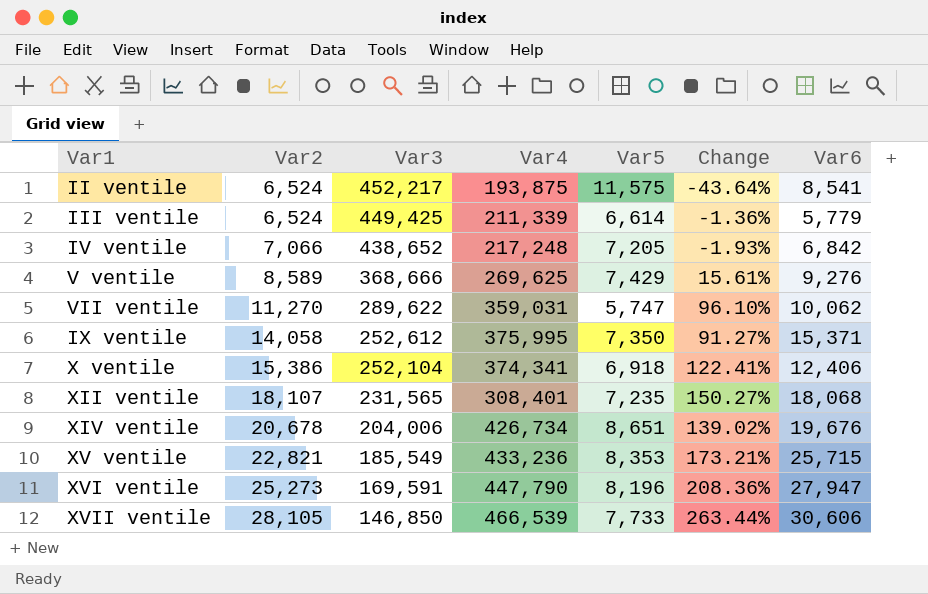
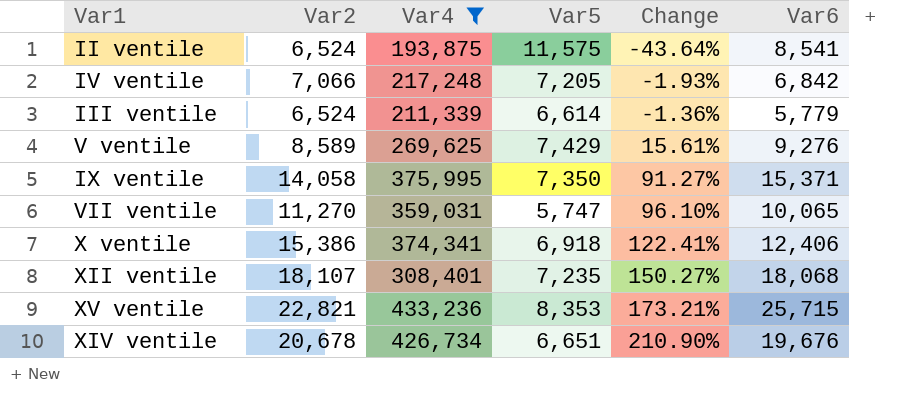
filter: none -> Var4 <= 433,236
row order: Var2 ascending -> Change ascending
column Var3 | position: 3 -> none
VII ventile | Var6: 10,062 -> 10,065
XIV ventile | Var5: 8,651 -> 6,651
XIV ventile | Change: 139.02% -> 210.90%

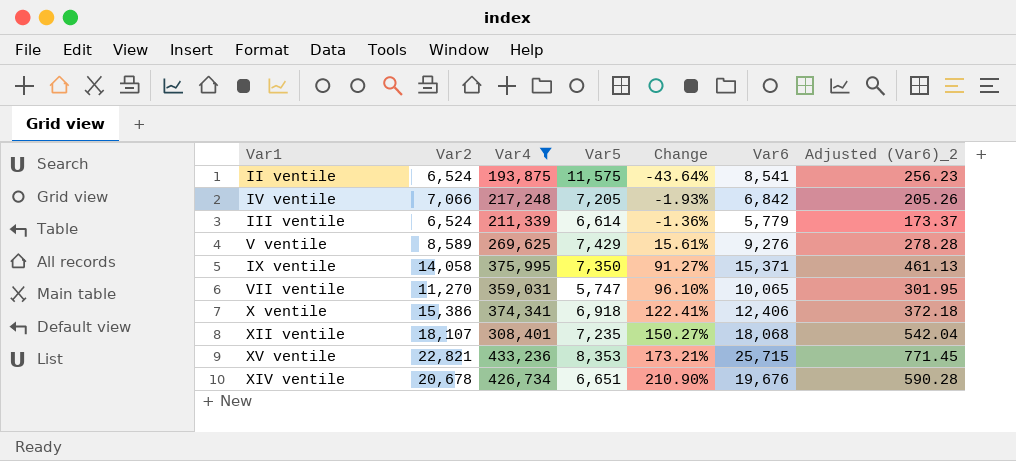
column Adjusted (Var6)_2 | formula: none -> [Var6] * 0.03

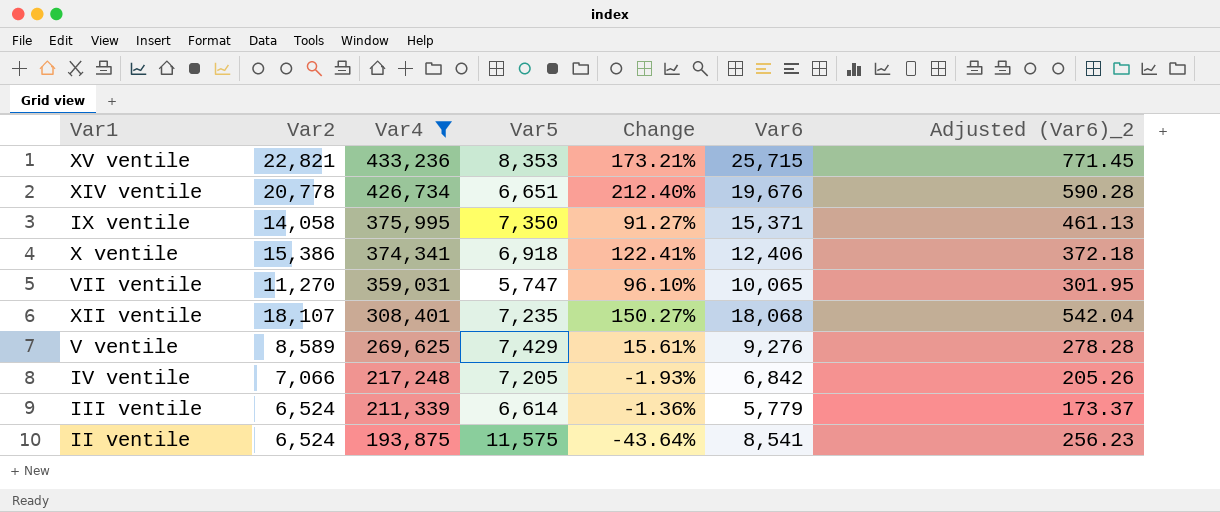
row order: Change ascending -> Var4 descending
XIV ventile | Var2: 20,678 -> 20,778
XIV ventile | Change: 210.90% -> 212.40%

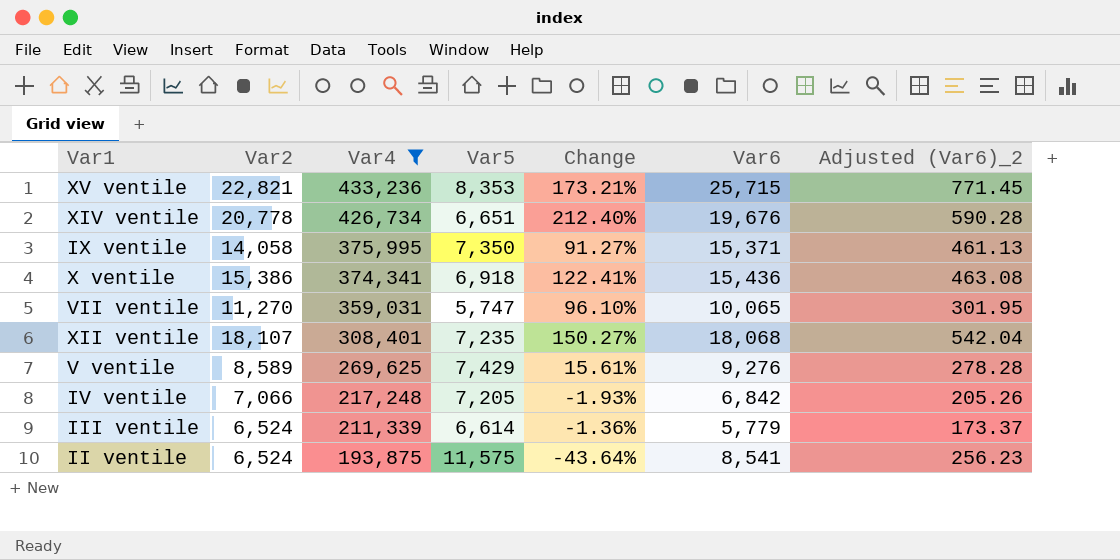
X ventile | Var6: 12,406 -> 15,436
X ventile | Adjusted (Var6)_2: 372.18 -> 463.08

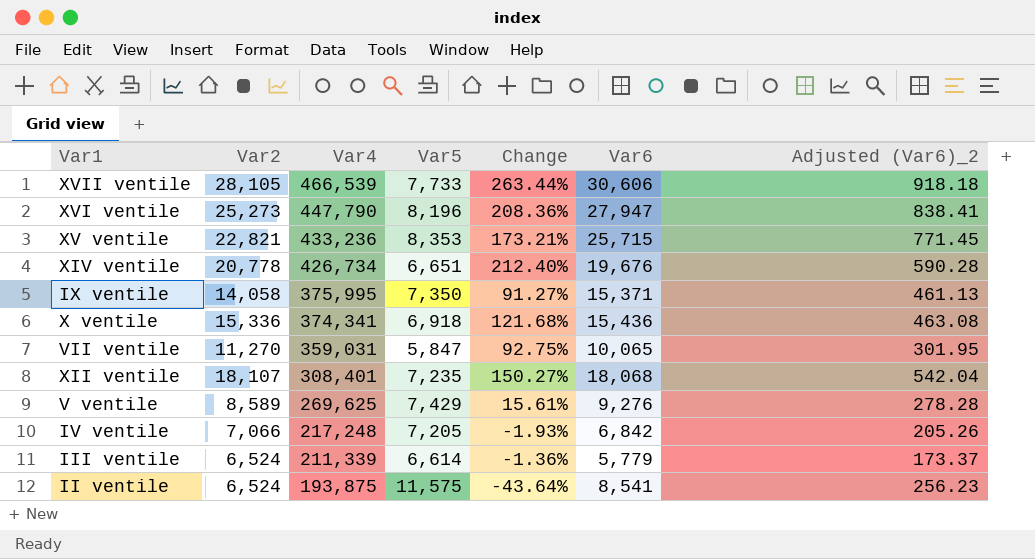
filter: Var4 <= 433,236 -> none
X ventile | Var2: 15,386 -> 15,336
X ventile | Change: 122.41% -> 121.68%
VII ventile | Var5: 5,747 -> 5,847
VII ventile | Change: 96.10% -> 92.75%

